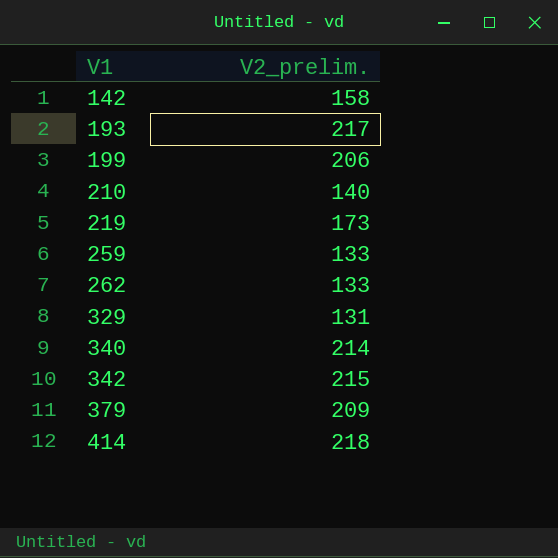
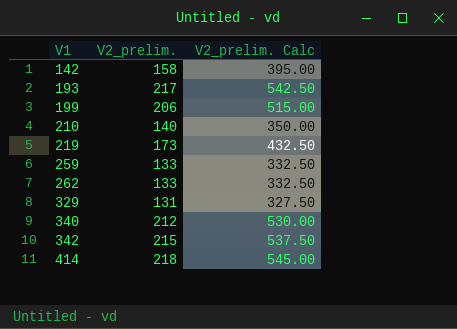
column V2_prelim. Calc | formula: none -> [V2_prelim.] * 2.5
row 379: 209 -> none
340 | V2_prelim.: 214 -> 212

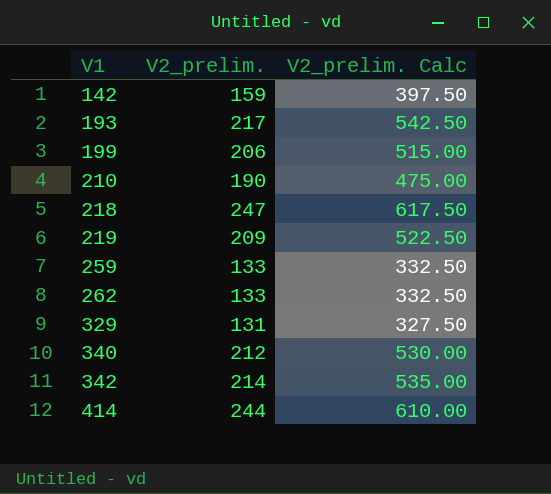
142 | V2_prelim.: 158 -> 159
142 | V2_prelim. Calc: 395.00 -> 397.50
210 | V2_prelim.: 140 -> 190
210 | V2_prelim. Calc: 350.00 -> 475.00
row 218: none -> 247 | 617.50
219 | V2_prelim.: 173 -> 209
219 | V2_prelim. Calc: 432.50 -> 522.50
342 | V2_prelim.: 215 -> 214
342 | V2_prelim. Calc: 537.50 -> 535.00
414 | V2_prelim.: 218 -> 244
414 | V2_prelim. Calc: 545.00 -> 610.00

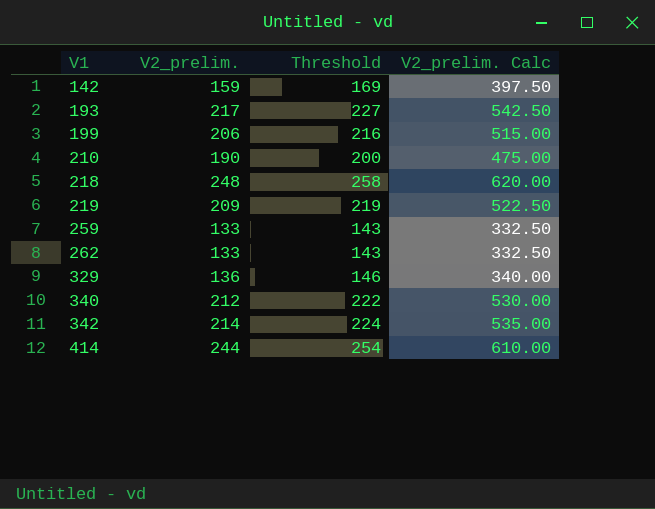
column Threshold | formula: none -> [V2_prelim.] + 10
218 | V2_prelim.: 247 -> 248
218 | V2_prelim. Calc: 617.50 -> 620.00
329 | V2_prelim.: 131 -> 136
329 | V2_prelim. Calc: 327.50 -> 340.00

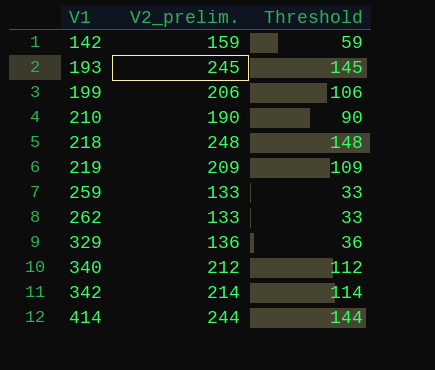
column V2_prelim. Calc | formula: [V2_prelim.] * 2.5 -> none
column Threshold | formula: [V2_prelim.] + 10 -> [V2_prelim.] - 100
193 | V2_prelim.: 217 -> 245

